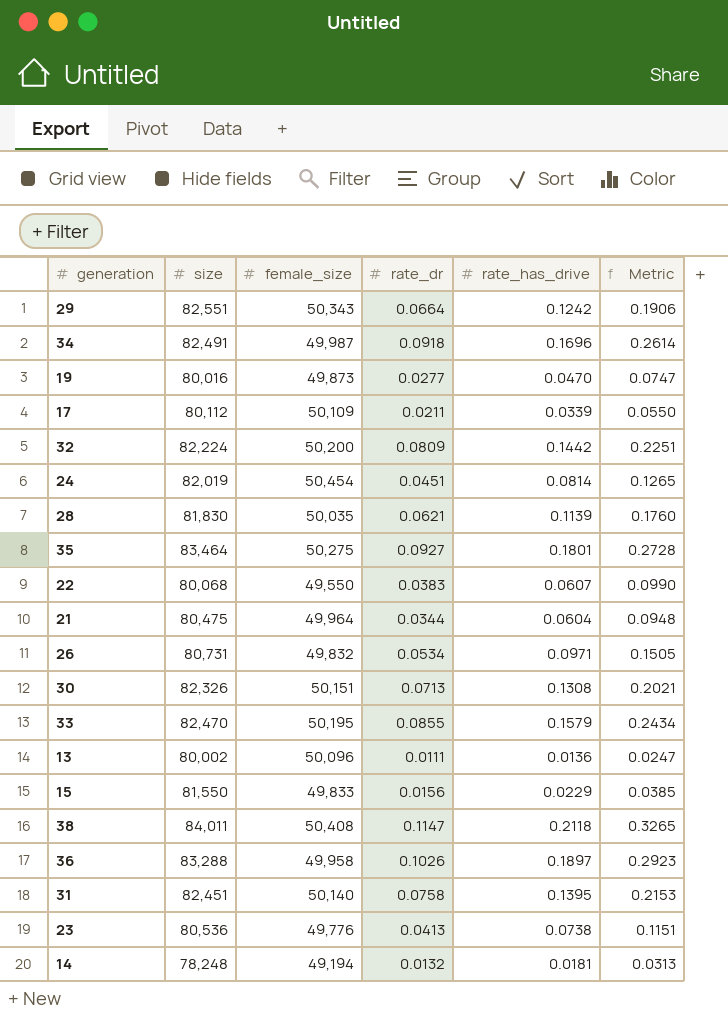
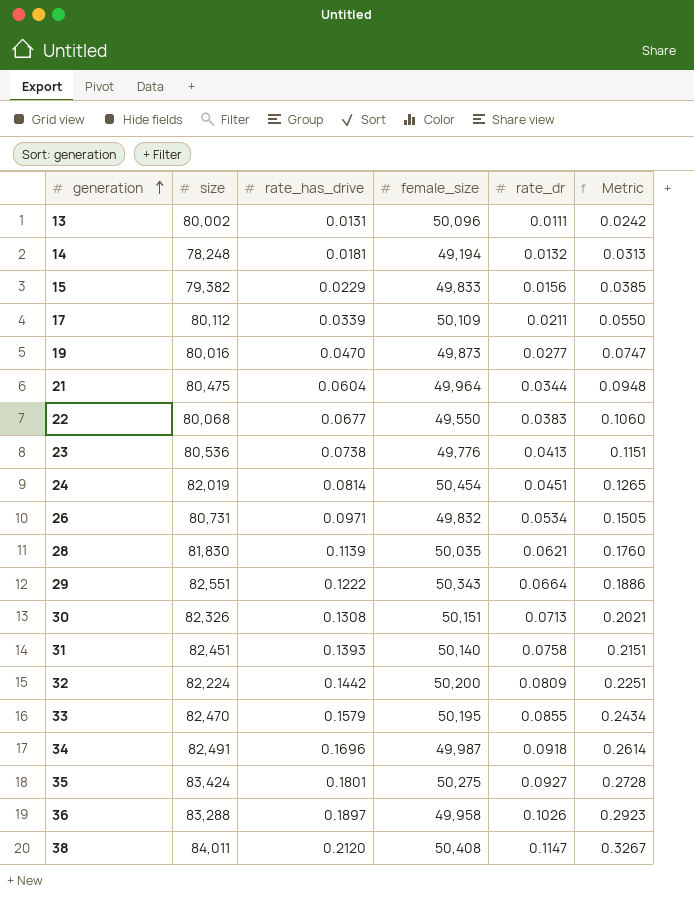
row order: none -> generation ascending
column rate_has_drive | position: 5 -> 3
13 | rate_has_drive: 0.0136 -> 0.0131
13 | Metric: 0.0247 -> 0.0242
15 | size: 81,550 -> 79,382
22 | rate_has_drive: 0.0607 -> 0.0677
22 | Metric: 0.0990 -> 0.1060
29 | rate_has_drive: 0.1242 -> 0.1222
29 | Metric: 0.1906 -> 0.1886
31 | rate_has_drive: 0.1395 -> 0.1393
31 | Metric: 0.2153 -> 0.2151
35 | size: 83,464 -> 83,424
38 | rate_has_drive: 0.2118 -> 0.2120
38 | Metric: 0.3265 -> 0.3267

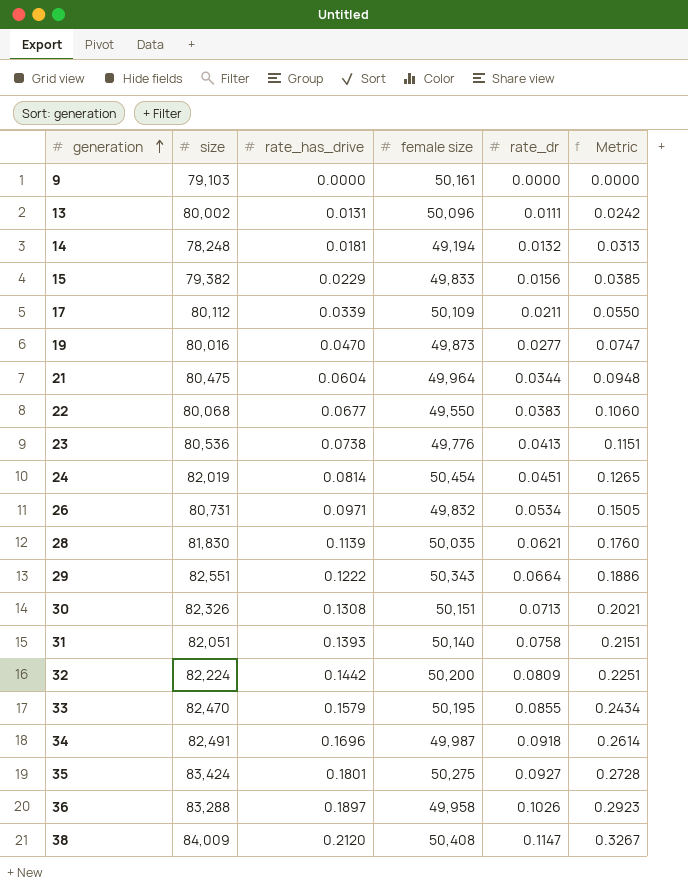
column name: female_size -> female size
row 9: none -> 79,103 | 0.0000 | 50,161 | 0.0000 | 0.0000
31 | size: 82,451 -> 82,051
38 | size: 84,011 -> 84,009

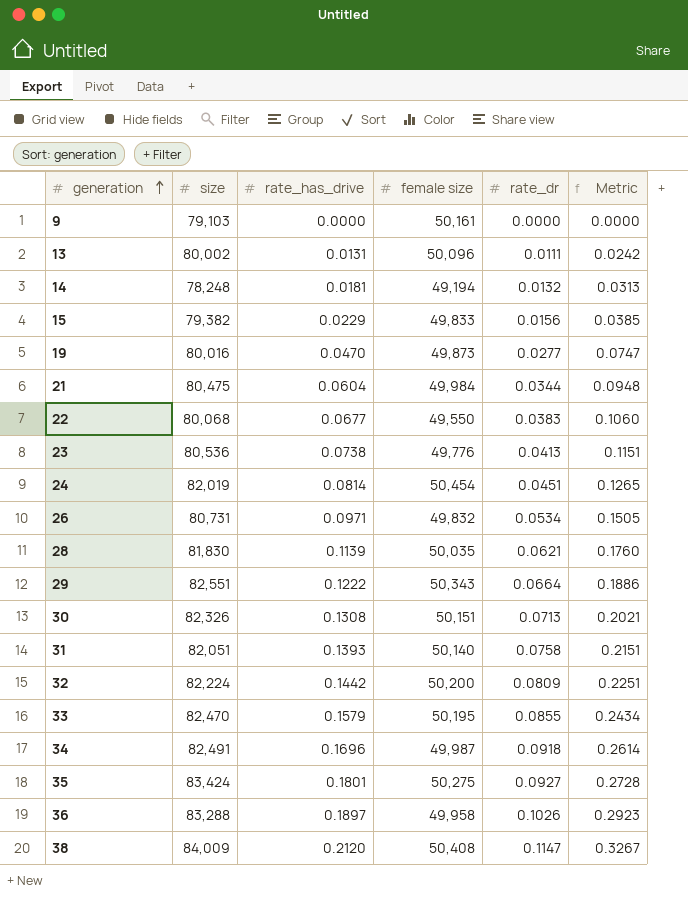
row 17: 80,112 | 0.0339 | 50,109 | 0.0211 | 0.0550 -> none
21 | female size: 49,964 -> 49,984

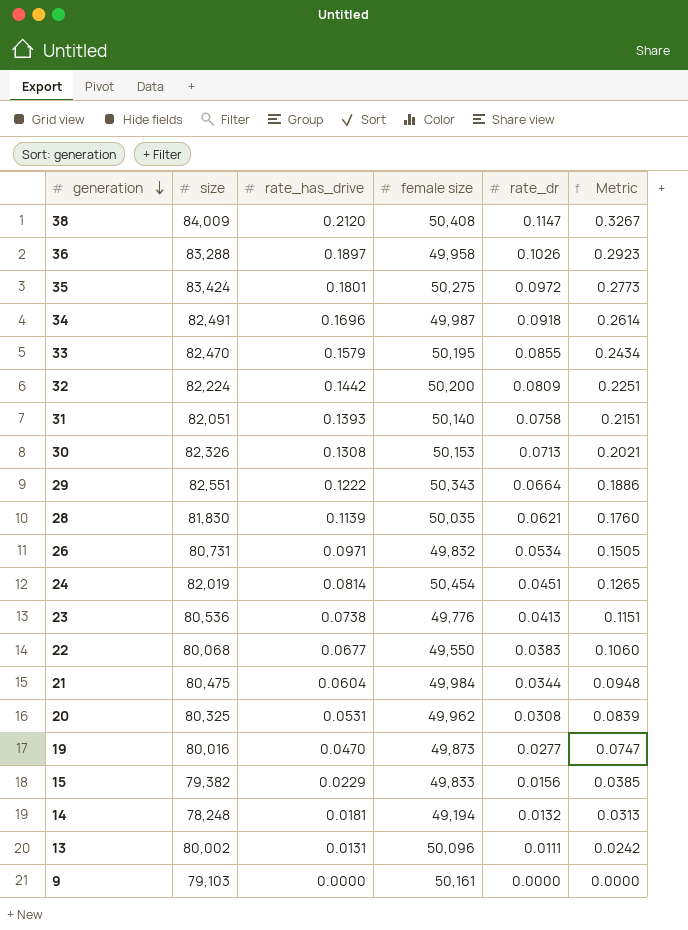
row order: generation ascending -> generation descending
35 | rate_dr: 0.0927 -> 0.0972
35 | Metric: 0.2728 -> 0.2773
30 | female size: 50,151 -> 50,153
row 20: none -> 80,325 | 0.0531 | 49,962 | 0.0308 | 0.0839

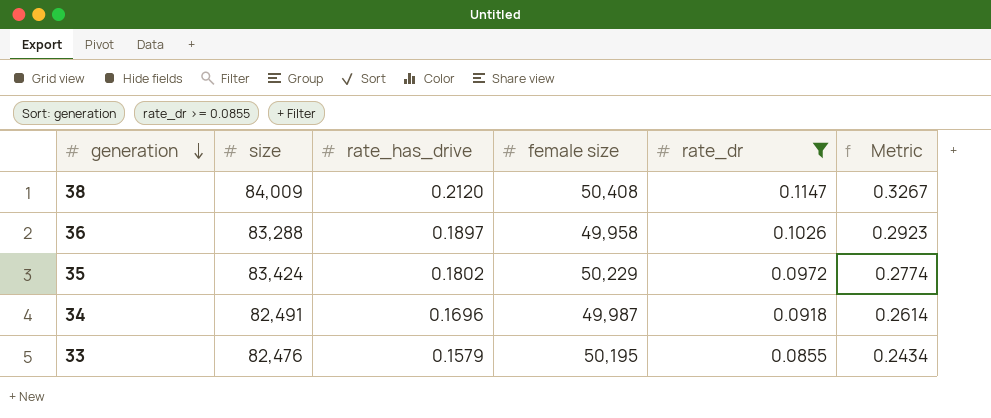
filter: none -> rate_dr >= 0.0855
35 | rate_has_drive: 0.1801 -> 0.1802
35 | female size: 50,275 -> 50,229
35 | Metric: 0.2773 -> 0.2774
33 | size: 82,470 -> 82,476

